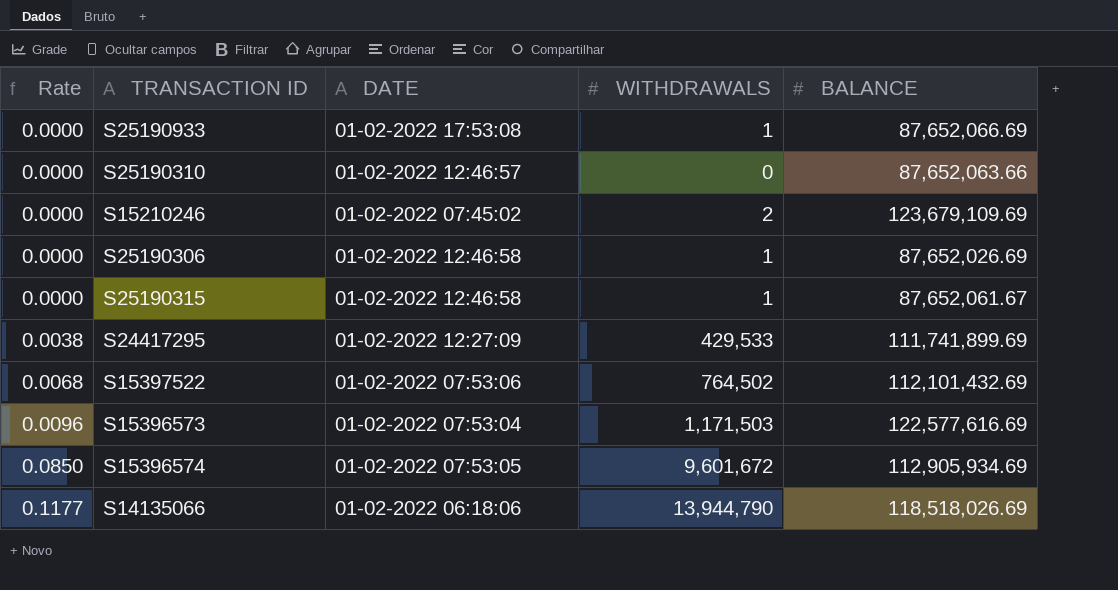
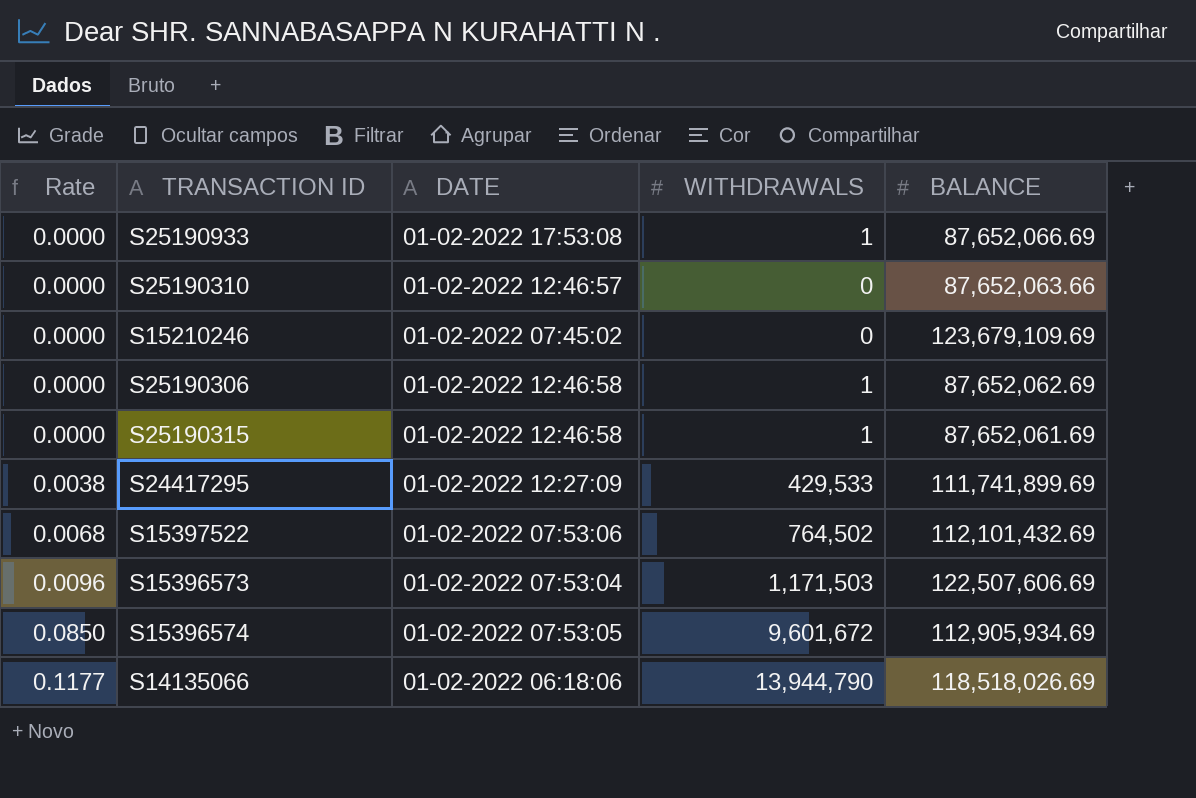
S15210246 | WITHDRAWALS: 2 -> 0
S25190306 | BALANCE: 87,652,026.69 -> 87,652,062.69
S25190315 | BALANCE: 87,652,061.67 -> 87,652,061.69
S15396573 | BALANCE: 122,577,616.69 -> 122,507,606.69

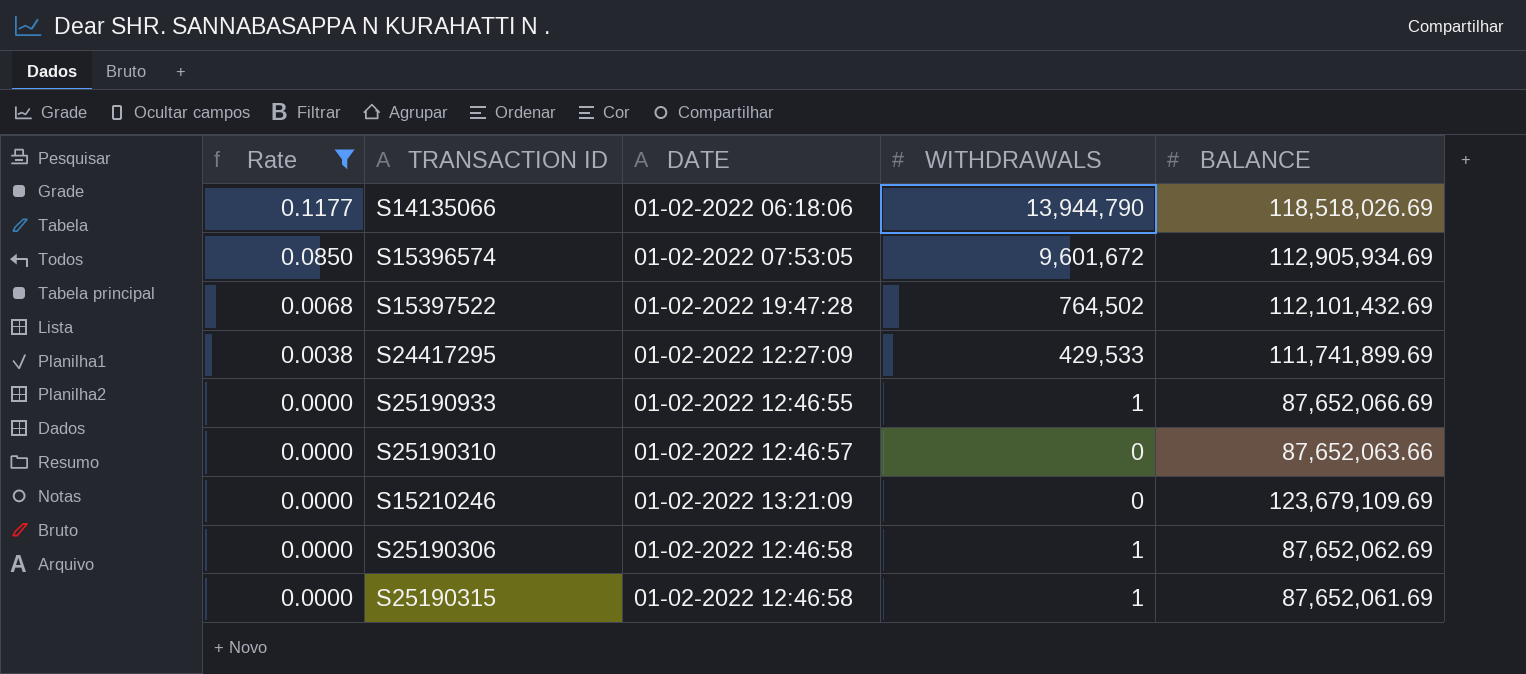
filter: none -> Rate != 0.0096
row order: Rate ascending -> Rate descending
S15397522 | DATE: 01-02-2022 07:53:06 -> 01-02-2022 19:47:28
S25190933 | DATE: 01-02-2022 17:53:08 -> 01-02-2022 12:46:55
S15210246 | DATE: 01-02-2022 07:45:02 -> 01-02-2022 13:21:09

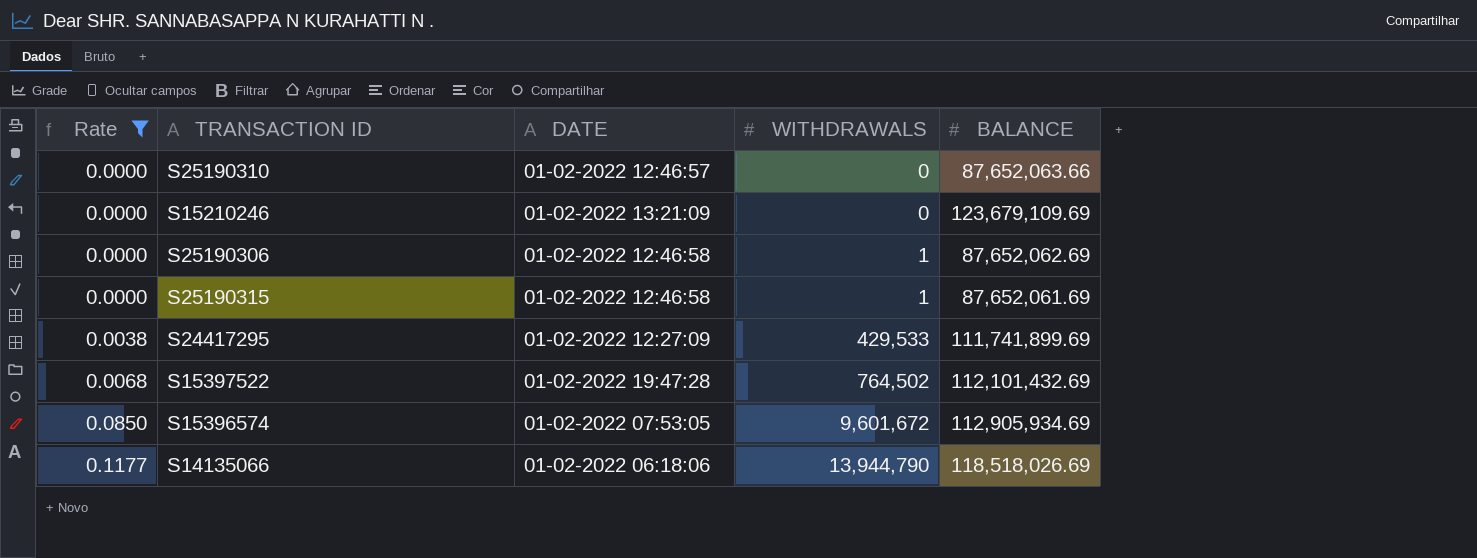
row order: Rate descending -> Rate ascending
row S25190933: 0.0000 | 01-02-2022 12:46:55 | 1 | 87,652,066.69 -> none

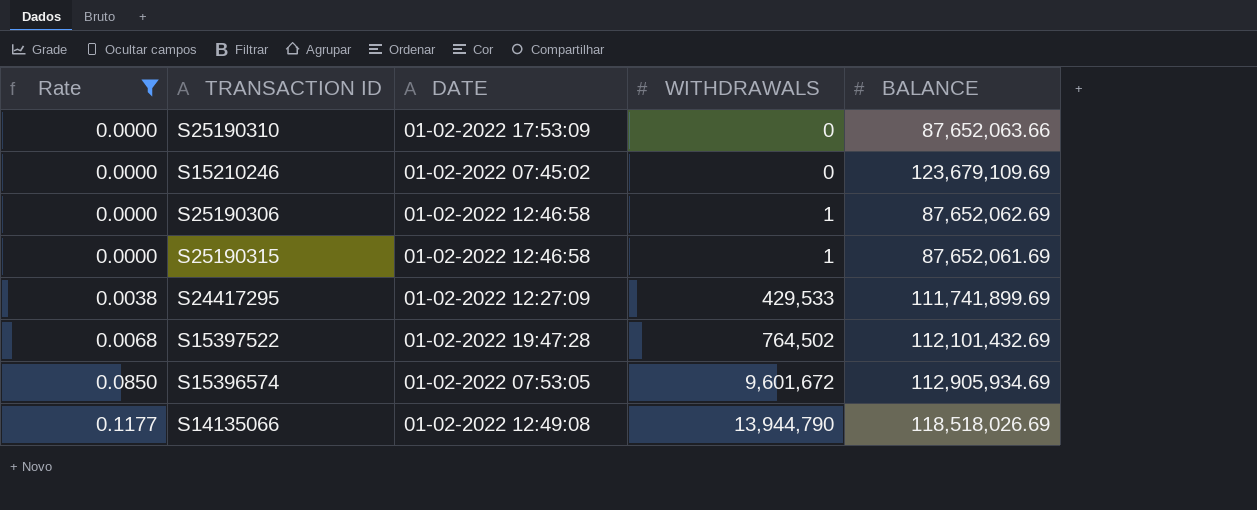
S25190310 | DATE: 01-02-2022 12:46:57 -> 01-02-2022 17:53:09
S15210246 | DATE: 01-02-2022 13:21:09 -> 01-02-2022 07:45:02
S14135066 | DATE: 01-02-2022 06:18:06 -> 01-02-2022 12:49:08

